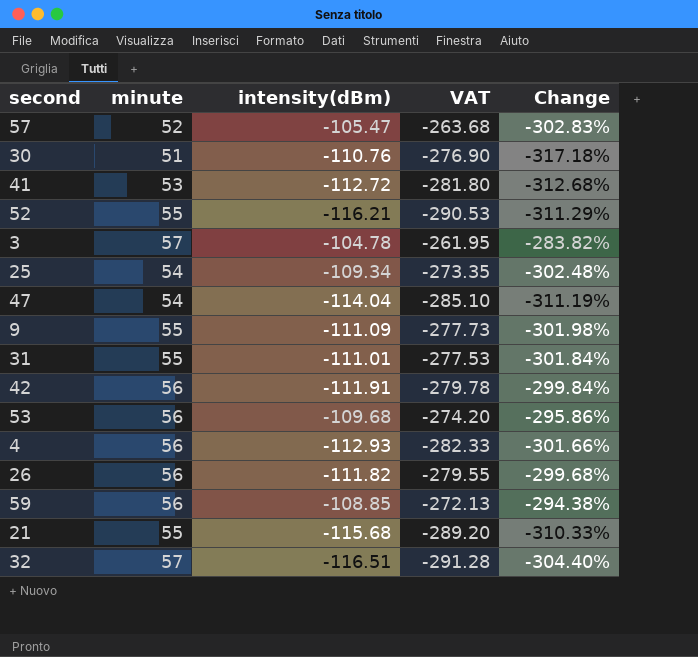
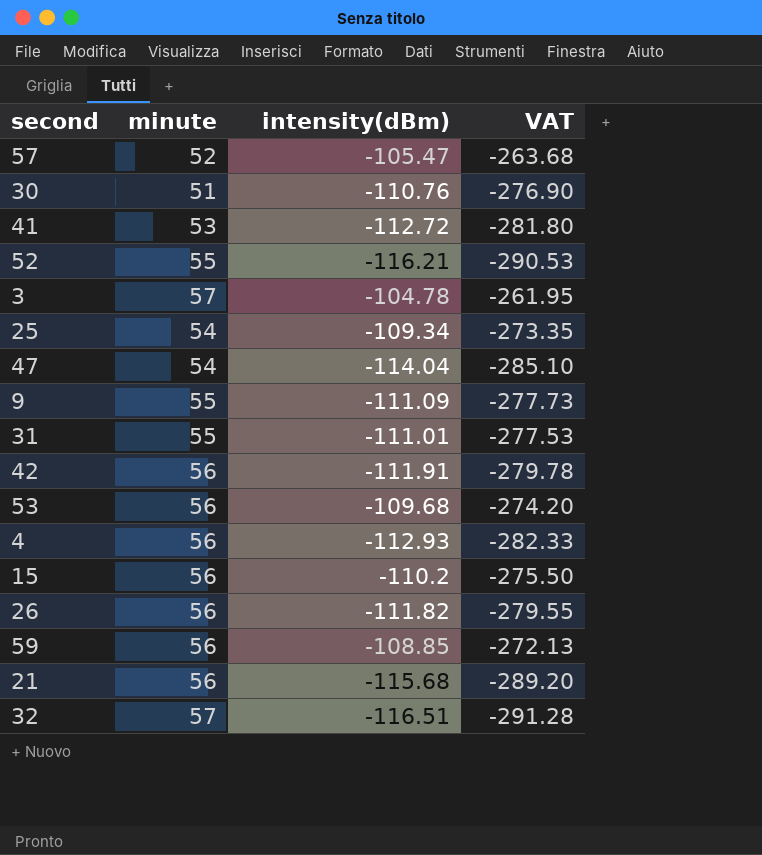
column Change | formula: ([intensity(dBm)] - [minute]) / [minute] -> none
row 15: none -> 56 | -110.2 | -275.50
21 | minute: 55 -> 56

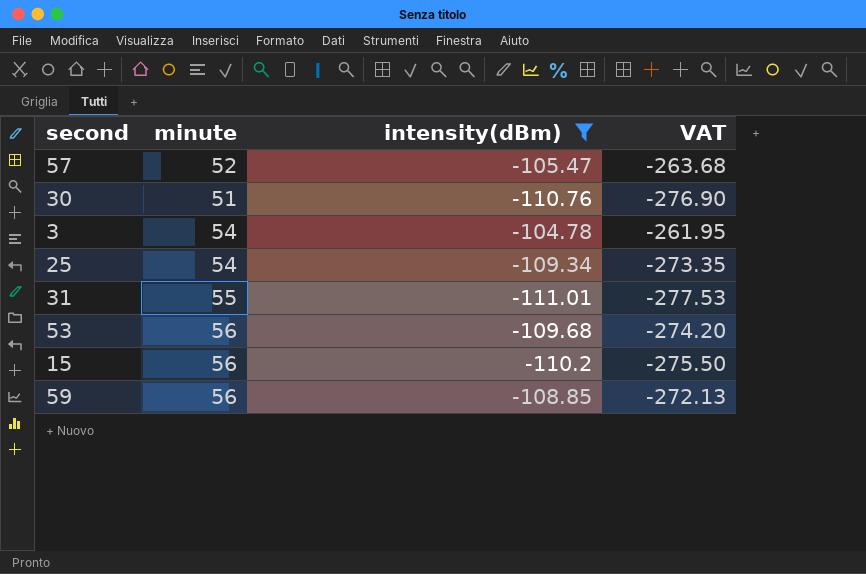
filter: none -> intensity(dBm) >= -111.01
3 | minute: 57 -> 54

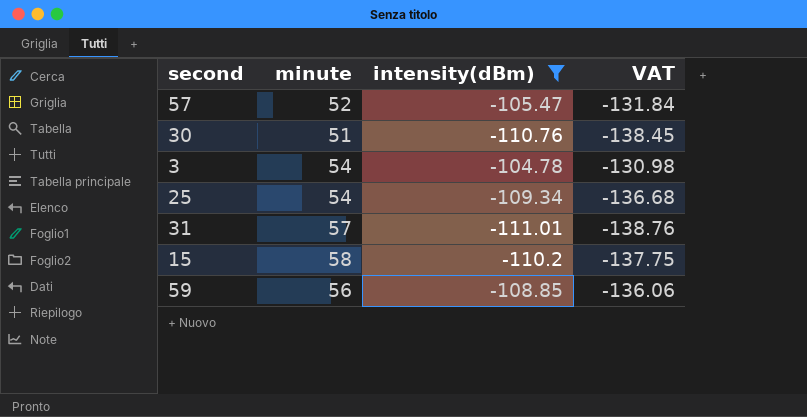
column VAT | formula: [intensity(dBm)] * 2.5 -> [intensity(dBm)] * 1.25
row 53: 56 | -109.68 | -274.20 -> none
31 | minute: 55 -> 57
15 | minute: 56 -> 58

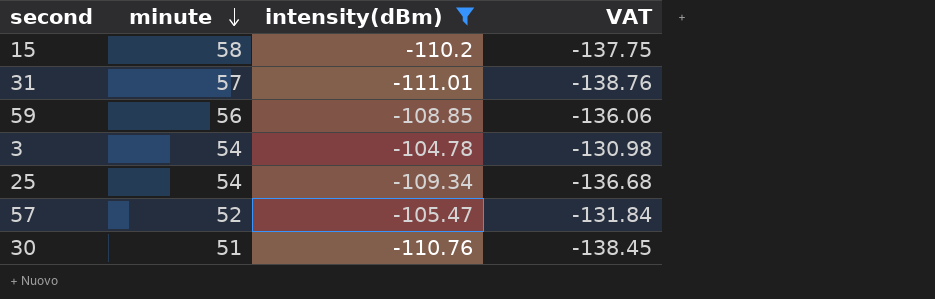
row order: none -> minute descending

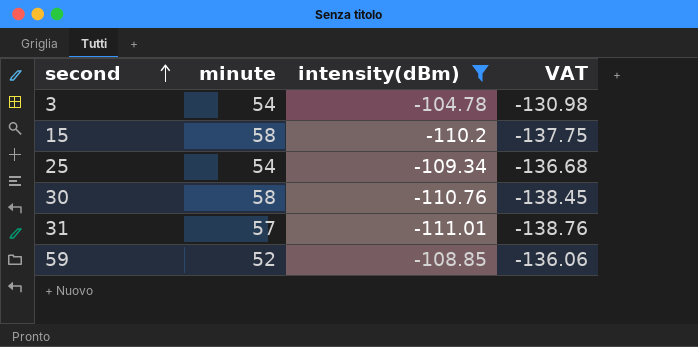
row order: minute descending -> second ascending
row 57: 52 | -105.47 | -131.84 -> none
30 | minute: 51 -> 58
59 | minute: 56 -> 52

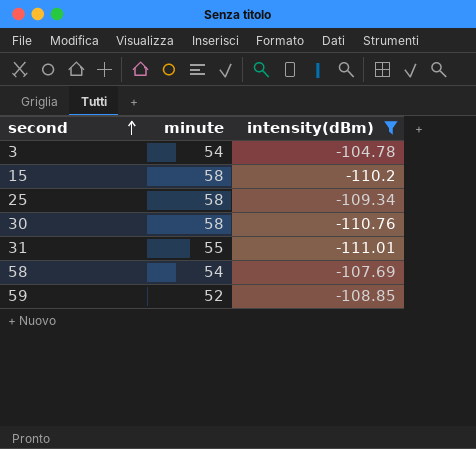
column VAT | formula: [intensity(dBm)] * 1.25 -> none
25 | minute: 54 -> 58
31 | minute: 57 -> 55
row 58: none -> 54 | -107.69

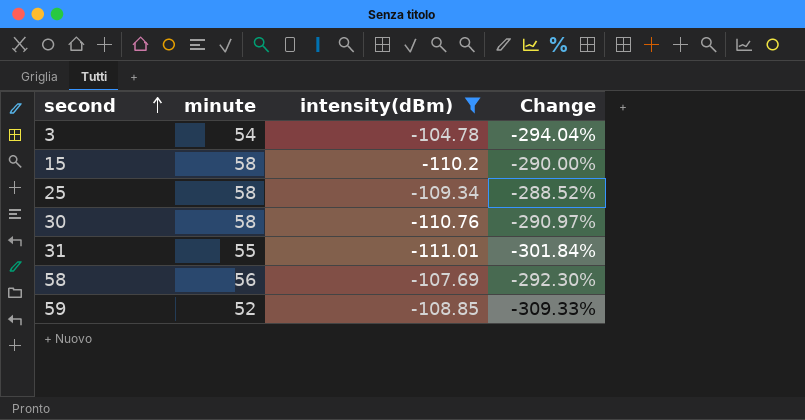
column Change | formula: none -> ([intensity(dBm)] - [minute]) / [minute]
58 | minute: 54 -> 56

